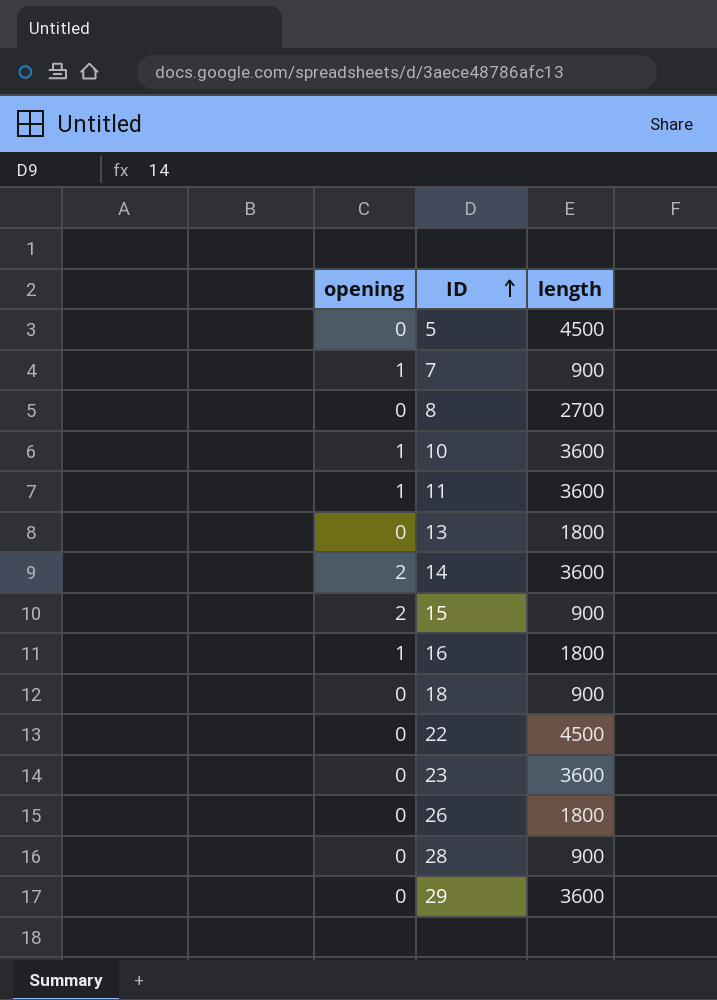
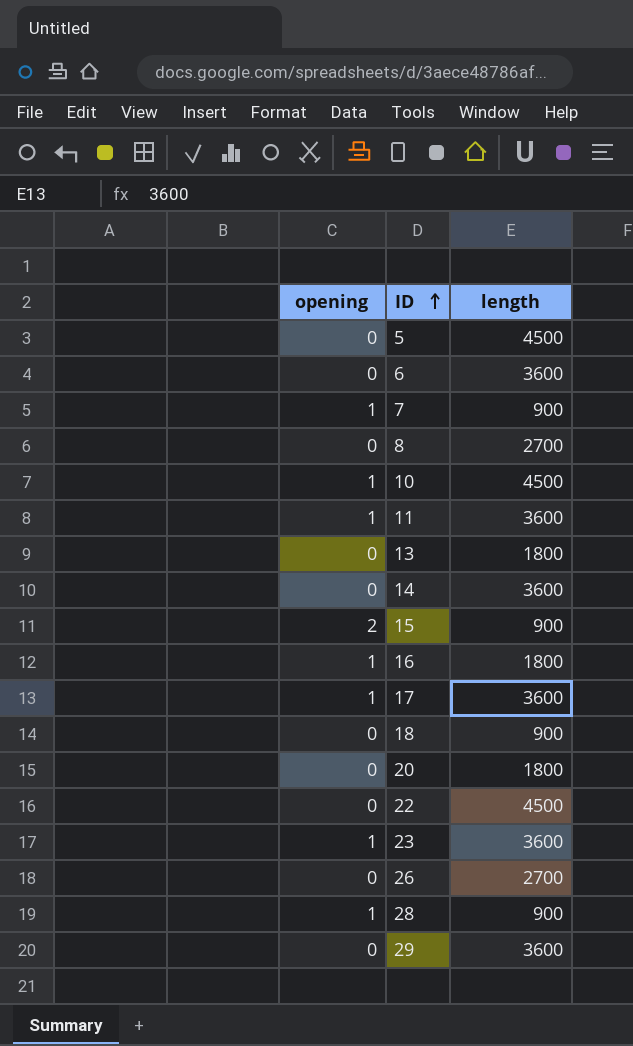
row 6: none -> 0 | 3600
10 | length: 3600 -> 4500
14 | opening: 2 -> 0
row 17: none -> 1 | 3600
row 20: none -> 0 | 1800
23 | opening: 0 -> 1
26 | length: 1800 -> 2700
28 | opening: 0 -> 1

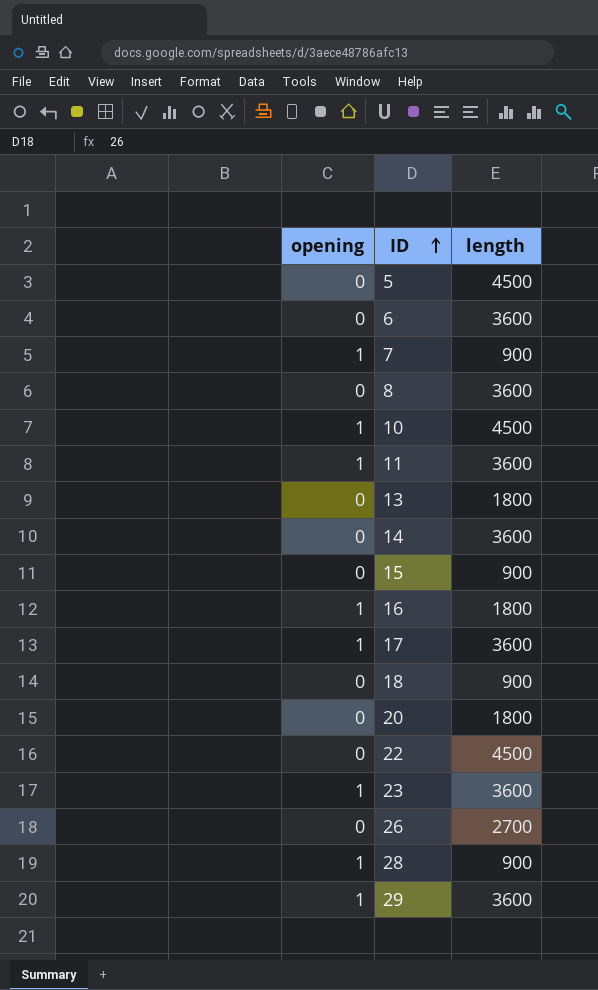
8 | length: 2700 -> 3600
15 | opening: 2 -> 0
29 | opening: 0 -> 1

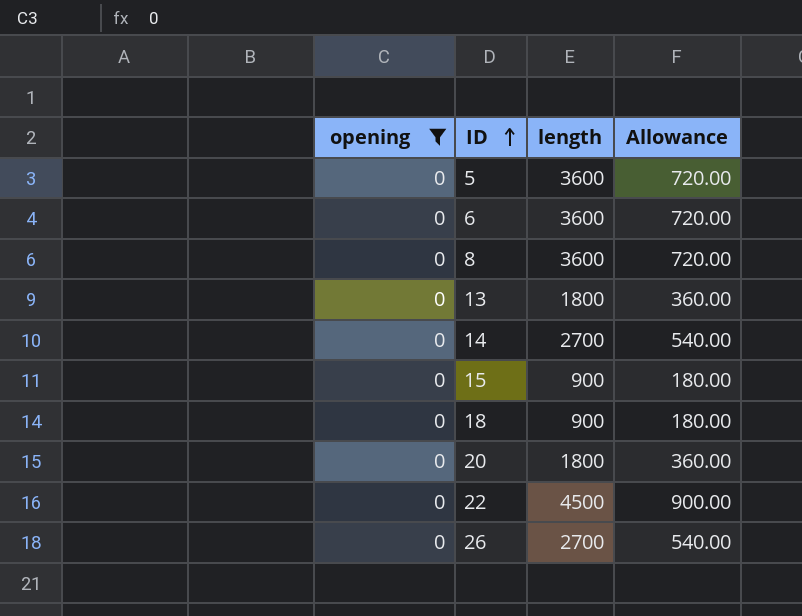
filter: none -> opening = 0
column Allowance | formula: none -> [length] * 0.2
5 | length: 4500 -> 3600
14 | length: 3600 -> 2700

